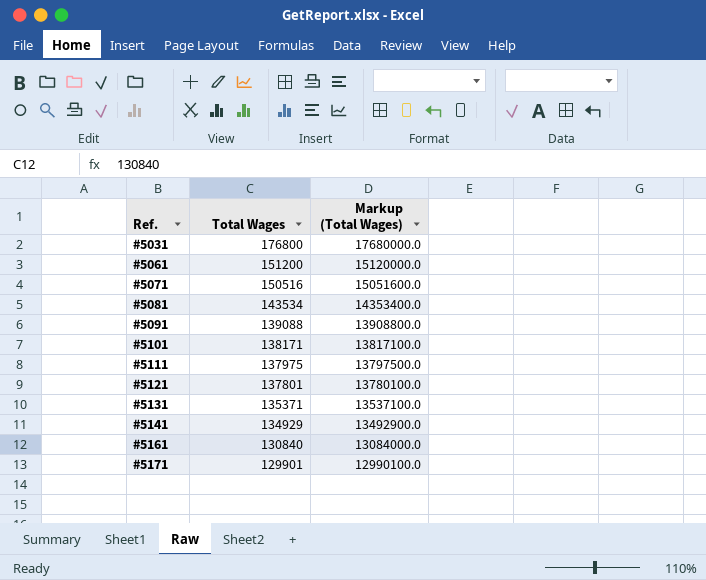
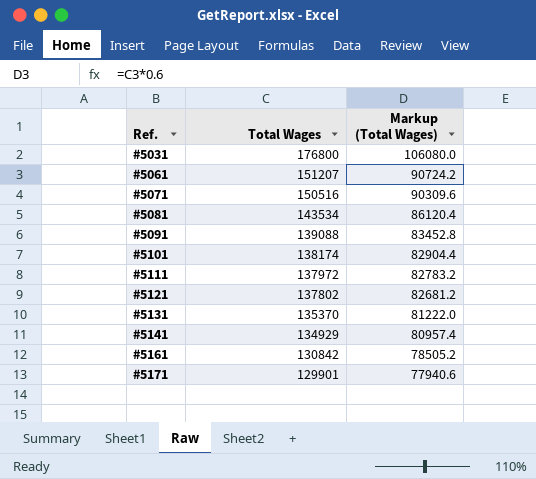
column Markup (Total Wages) | formula: [Total Wages] * 100 -> [Total Wages] * 0.6
#5061 | Total Wages: 151200 -> 151207
#5101 | Total Wages: 138171 -> 138174
#5111 | Total Wages: 137975 -> 137972
#5121 | Total Wages: 137801 -> 137802
#5131 | Total Wages: 135371 -> 135370
#5161 | Total Wages: 130840 -> 130842

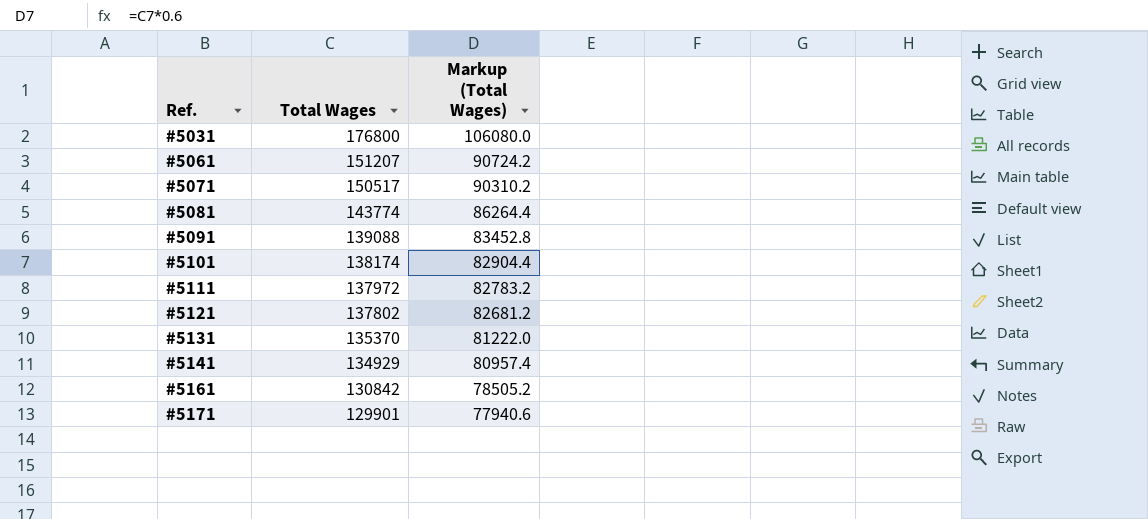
#5071 | Total Wages: 150516 -> 150517
#5071 | Markup (Total Wages): 90309.6 -> 90310.2
#5081 | Total Wages: 143534 -> 143774
#5081 | Markup (Total Wages): 86120.4 -> 86264.4

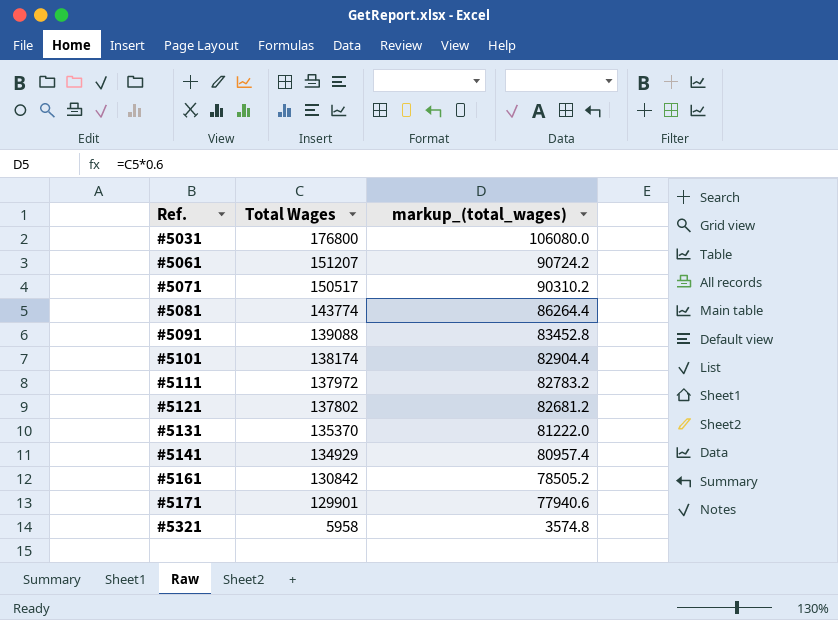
column name: Markup (Total Wages) -> markup_(total_wages)
row #5321: none -> 5958 | 3574.8

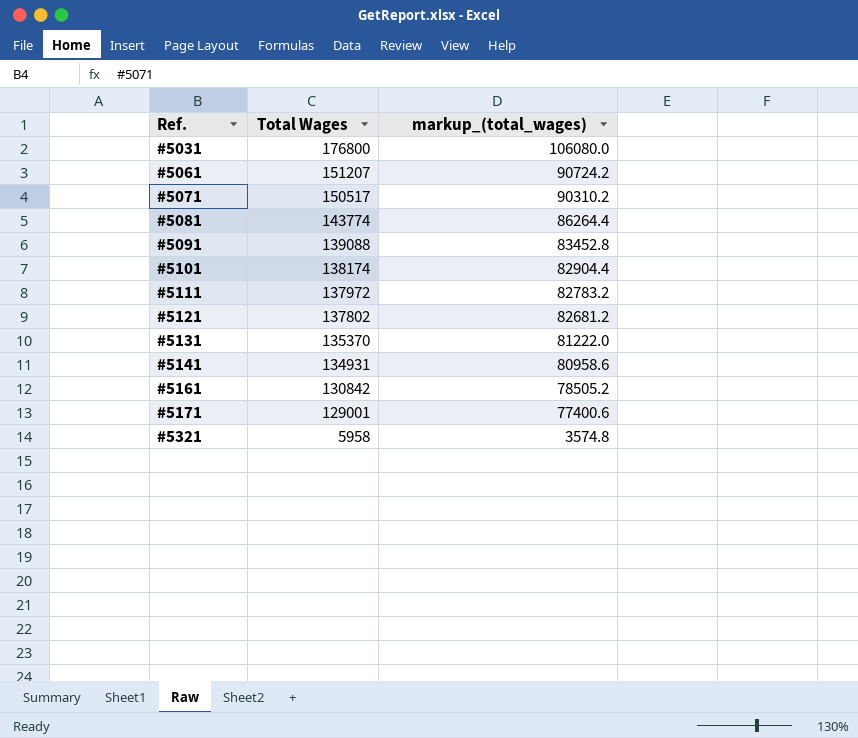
#5141 | Total Wages: 134929 -> 134931
#5141 | markup_(total_wages): 80957.4 -> 80958.6
#5171 | Total Wages: 129901 -> 129001
#5171 | markup_(total_wages): 77940.6 -> 77400.6

